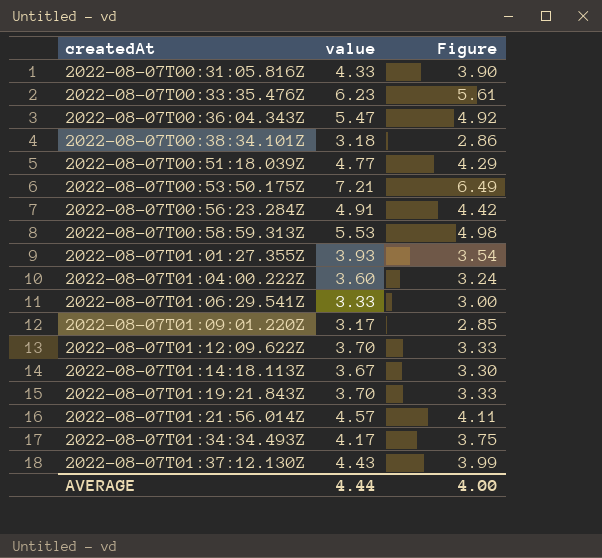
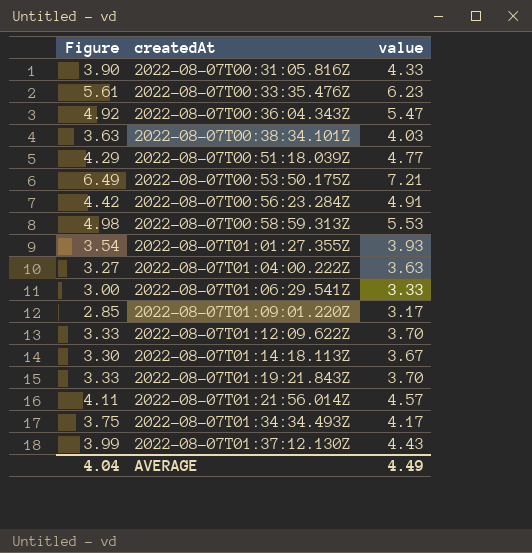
column Figure | position: 3 -> 1
2022-08-07T00:38:34.101Z | Figure: 2.86 -> 3.63
2022-08-07T00:38:34.101Z | value: 3.18 -> 4.03
2022-08-07T01:04:00.222Z | Figure: 3.24 -> 3.27
2022-08-07T01:04:00.222Z | value: 3.60 -> 3.63
AVERAGE | Figure: 4.00 -> 4.04
AVERAGE | value: 4.44 -> 4.49

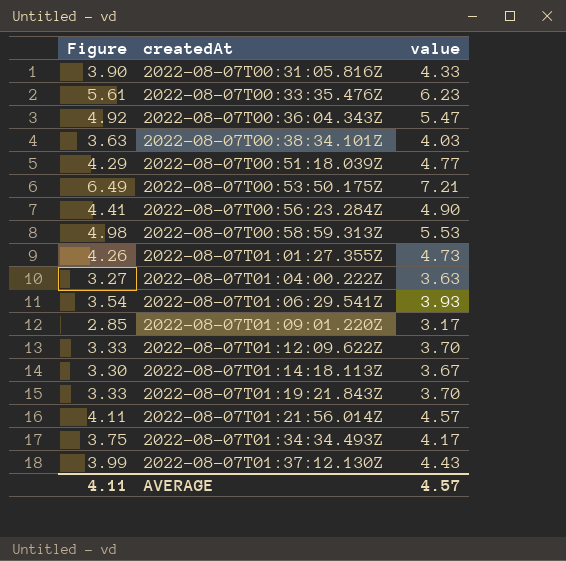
2022-08-07T00:56:23.284Z | Figure: 4.42 -> 4.41
2022-08-07T00:56:23.284Z | value: 4.91 -> 4.90
2022-08-07T01:01:27.355Z | Figure: 3.54 -> 4.26
2022-08-07T01:01:27.355Z | value: 3.93 -> 4.73
2022-08-07T01:06:29.541Z | Figure: 3.00 -> 3.54
2022-08-07T01:06:29.541Z | value: 3.33 -> 3.93
AVERAGE | Figure: 4.04 -> 4.11
AVERAGE | value: 4.49 -> 4.57

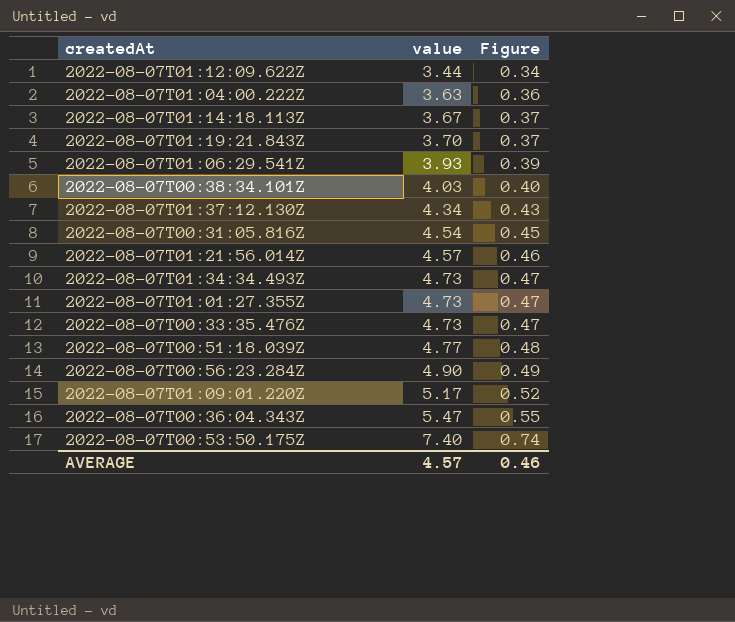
row order: createdAt ascending -> value ascending
column Figure | formula: [value] * 0.9 -> [value] * 0.1
column Figure | position: 1 -> 3
row 2022-08-07T00:58:59.313Z: 4.98 | 5.53 -> none
2022-08-07T01:12:09.622Z | value: 3.70 -> 3.44
2022-08-07T01:37:12.130Z | value: 4.43 -> 4.34
2022-08-07T00:31:05.816Z | value: 4.33 -> 4.54
2022-08-07T01:34:34.493Z | value: 4.17 -> 4.73
2022-08-07T00:33:35.476Z | value: 6.23 -> 4.73
2022-08-07T01:09:01.220Z | value: 3.17 -> 5.17
2022-08-07T00:53:50.175Z | value: 7.21 -> 7.40
AVERAGE | Figure: 4.11 -> 0.46

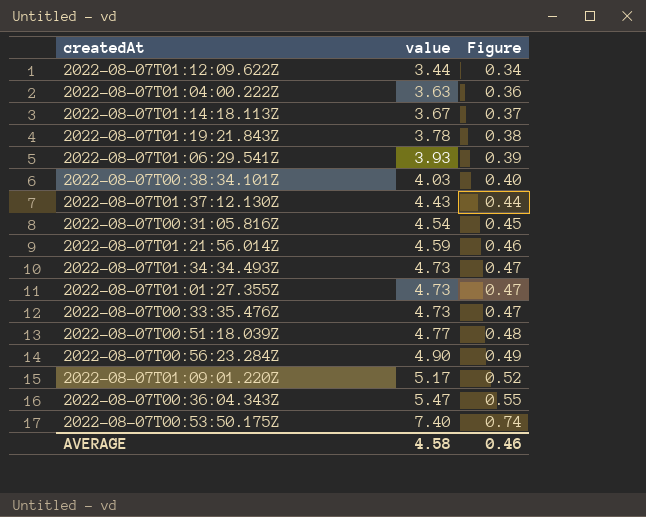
2022-08-07T01:19:21.843Z | value: 3.70 -> 3.78
2022-08-07T01:19:21.843Z | Figure: 0.37 -> 0.38
2022-08-07T01:37:12.130Z | value: 4.34 -> 4.43
2022-08-07T01:37:12.130Z | Figure: 0.43 -> 0.44
2022-08-07T01:21:56.014Z | value: 4.57 -> 4.59
AVERAGE | value: 4.57 -> 4.58

